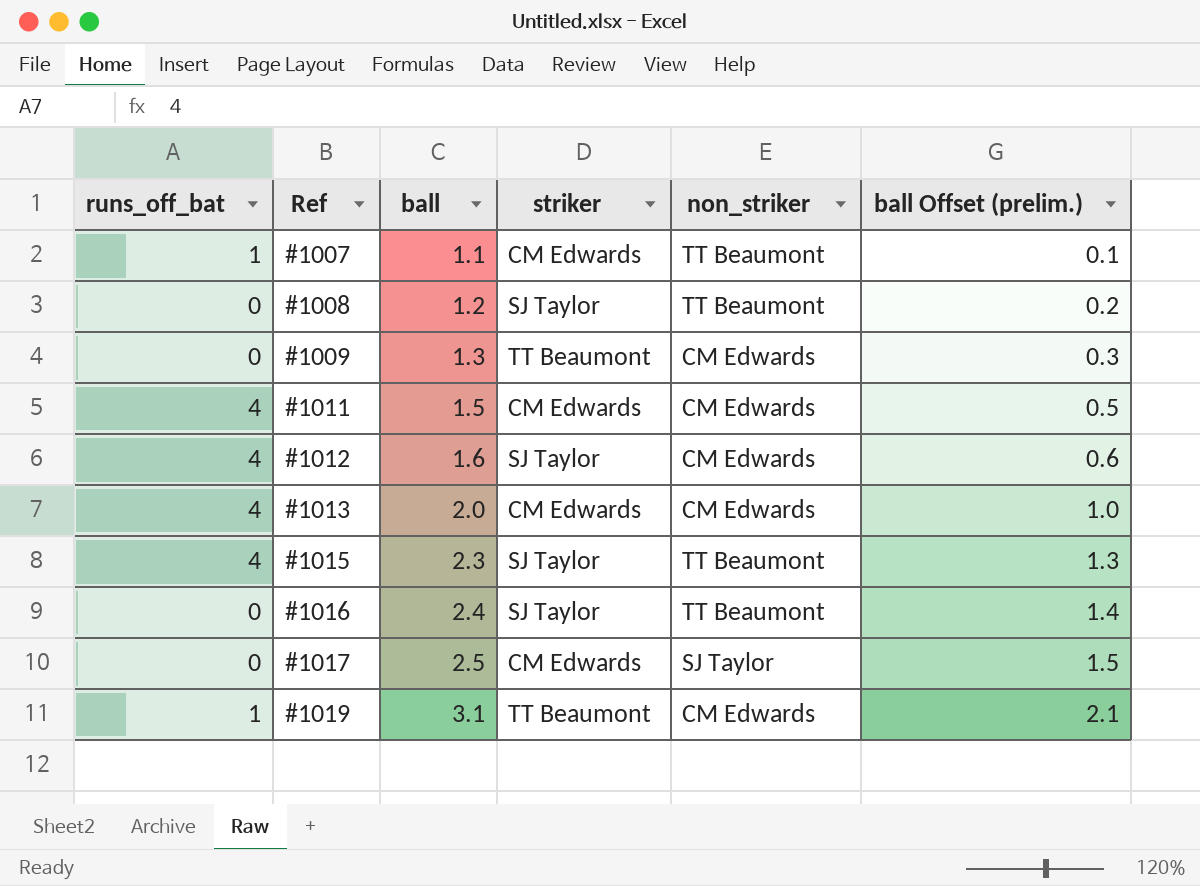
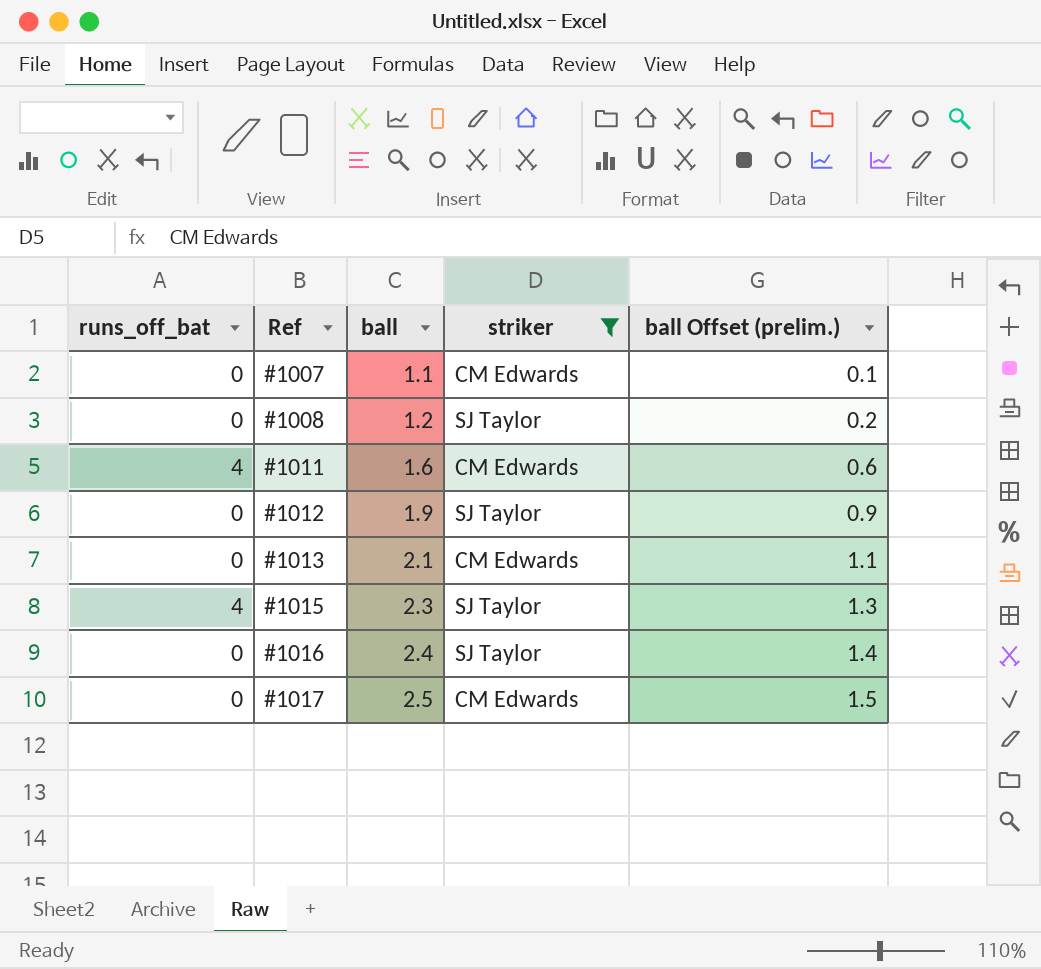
filter: none -> striker != TT Beaumont
column non_striker | position: 5 -> none
#1007 | runs_off_bat: 1 -> 0
#1011 | ball: 1.5 -> 1.6
#1011 | ball Offset (prelim.): 0.5 -> 0.6
#1012 | runs_off_bat: 4 -> 0
#1012 | ball: 1.6 -> 1.9
#1012 | ball Offset (prelim.): 0.6 -> 0.9
#1013 | runs_off_bat: 4 -> 0
#1013 | ball: 2.0 -> 2.1
#1013 | ball Offset (prelim.): 1.0 -> 1.1

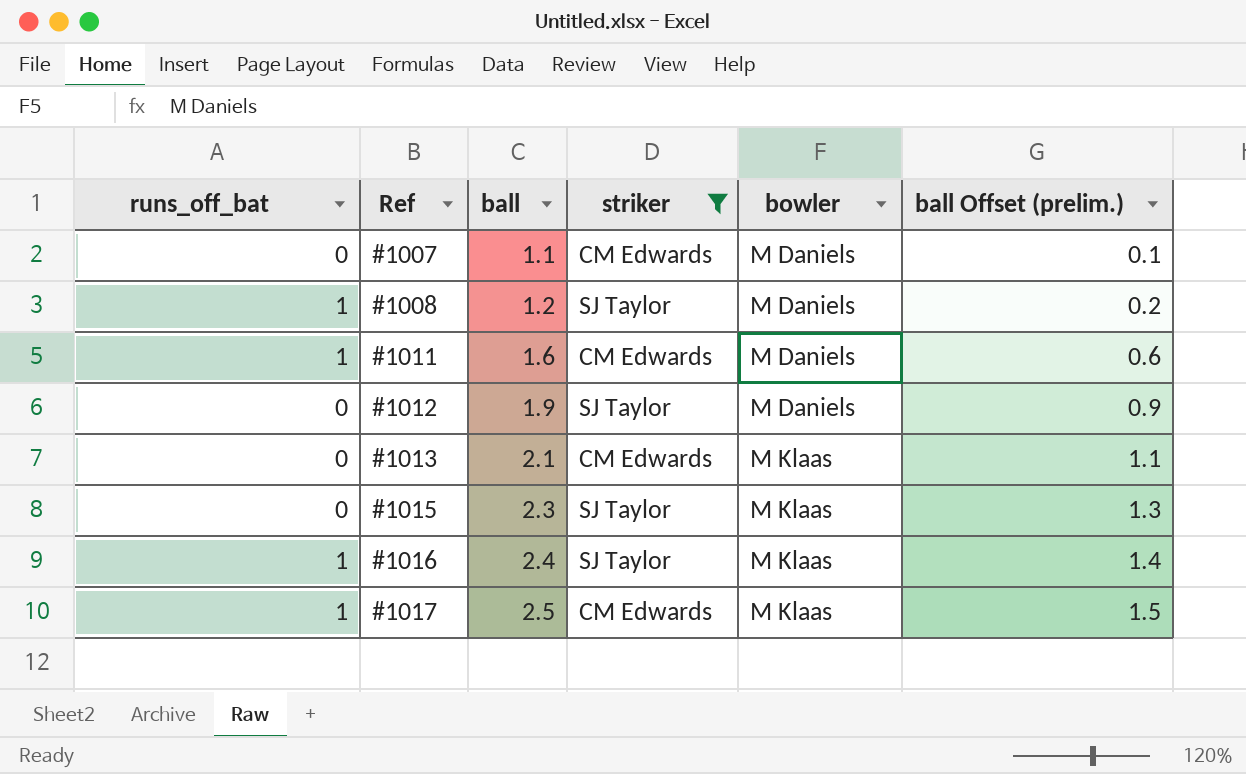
column bowler | position: none -> 5
#1008 | runs_off_bat: 0 -> 1
#1011 | runs_off_bat: 4 -> 1
#1015 | runs_off_bat: 4 -> 0
#1016 | runs_off_bat: 0 -> 1
#1017 | runs_off_bat: 0 -> 1

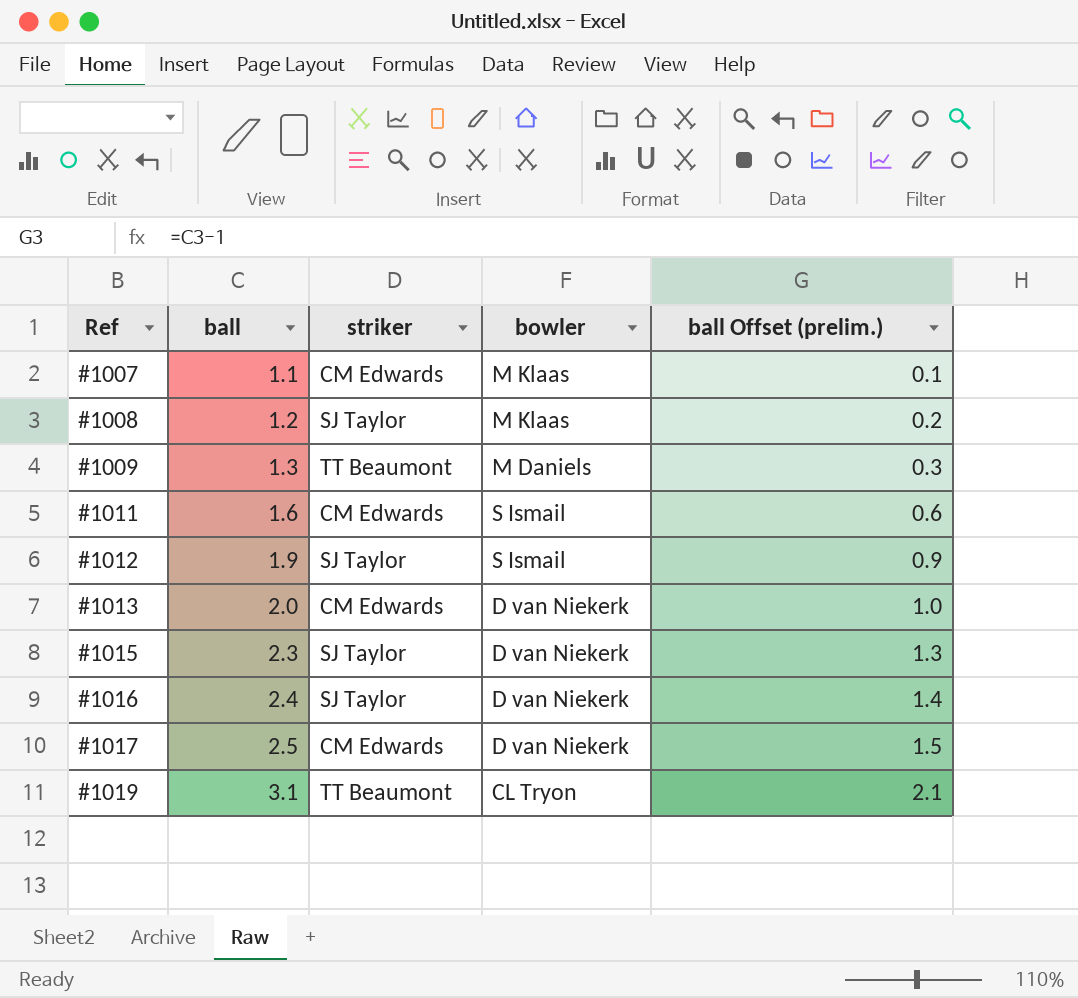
filter: striker != TT Beaumont -> none
column runs_off_bat | position: 1 -> none
#1007 | bowler: M Daniels -> M Klaas
#1008 | bowler: M Daniels -> M Klaas
#1011 | bowler: M Daniels -> S Ismail
#1012 | bowler: M Daniels -> S Ismail
#1013 | ball: 2.1 -> 2.0
#1013 | bowler: M Klaas -> D van Niekerk
#1013 | ball Offset (prelim.): 1.1 -> 1.0
#1015 | bowler: M Klaas -> D van Niekerk
#1016 | bowler: M Klaas -> D van Niekerk
#1017 | bowler: M Klaas -> D van Niekerk

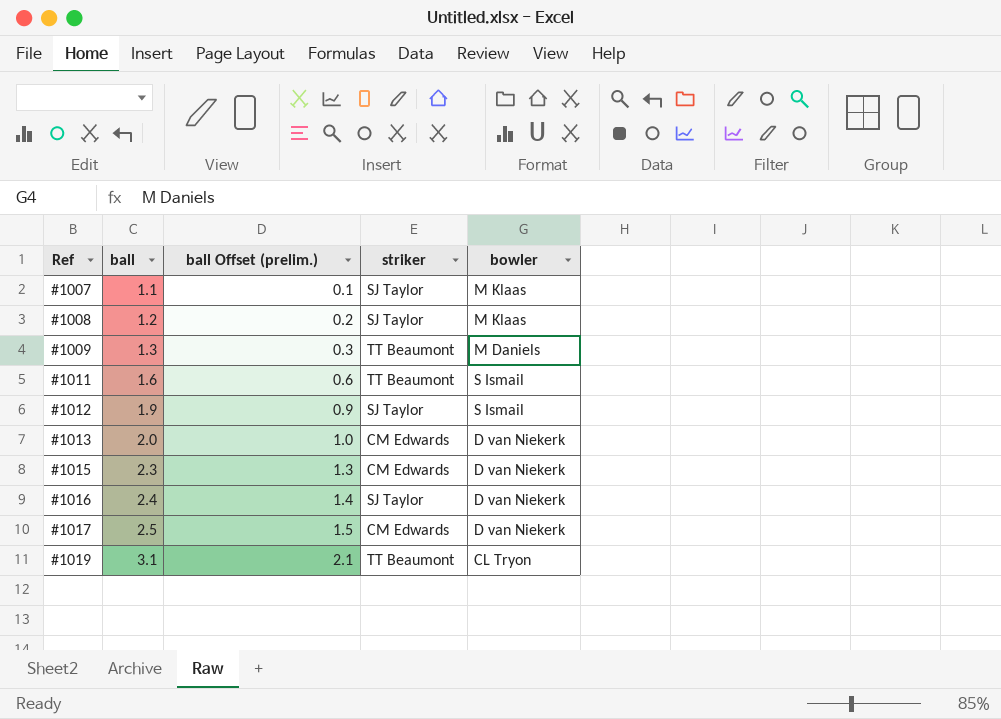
column ball Offset (prelim.) | position: 5 -> 3
#1007 | striker: CM Edwards -> SJ Taylor
#1011 | striker: CM Edwards -> TT Beaumont
#1015 | striker: SJ Taylor -> CM Edwards

